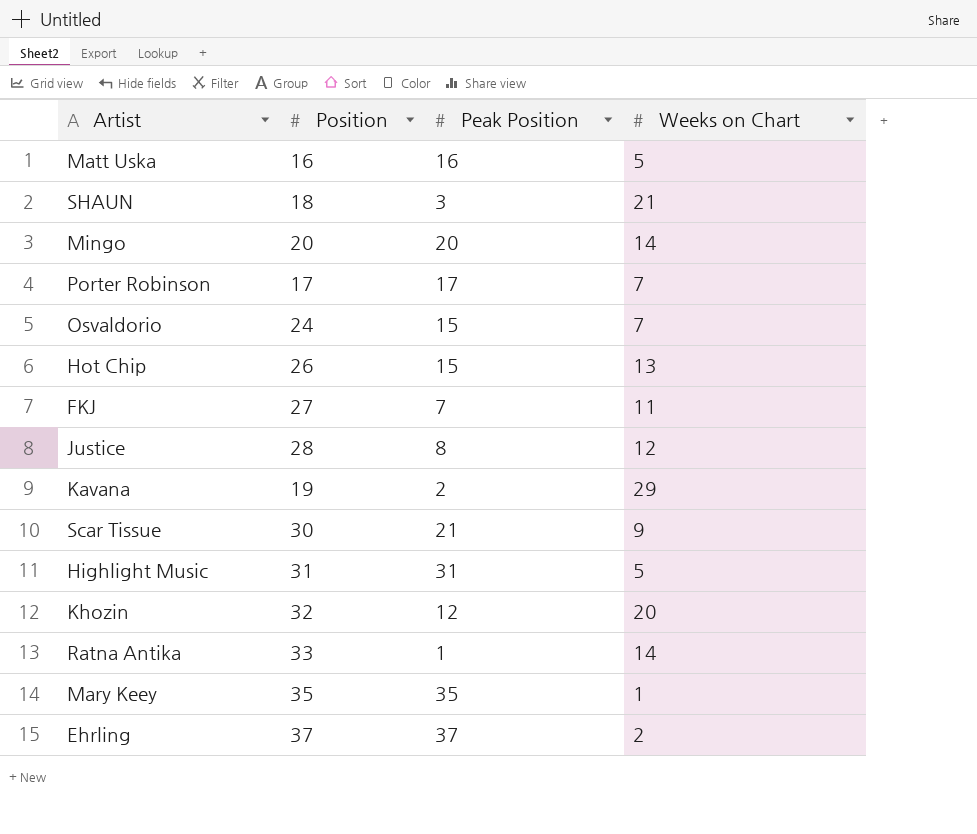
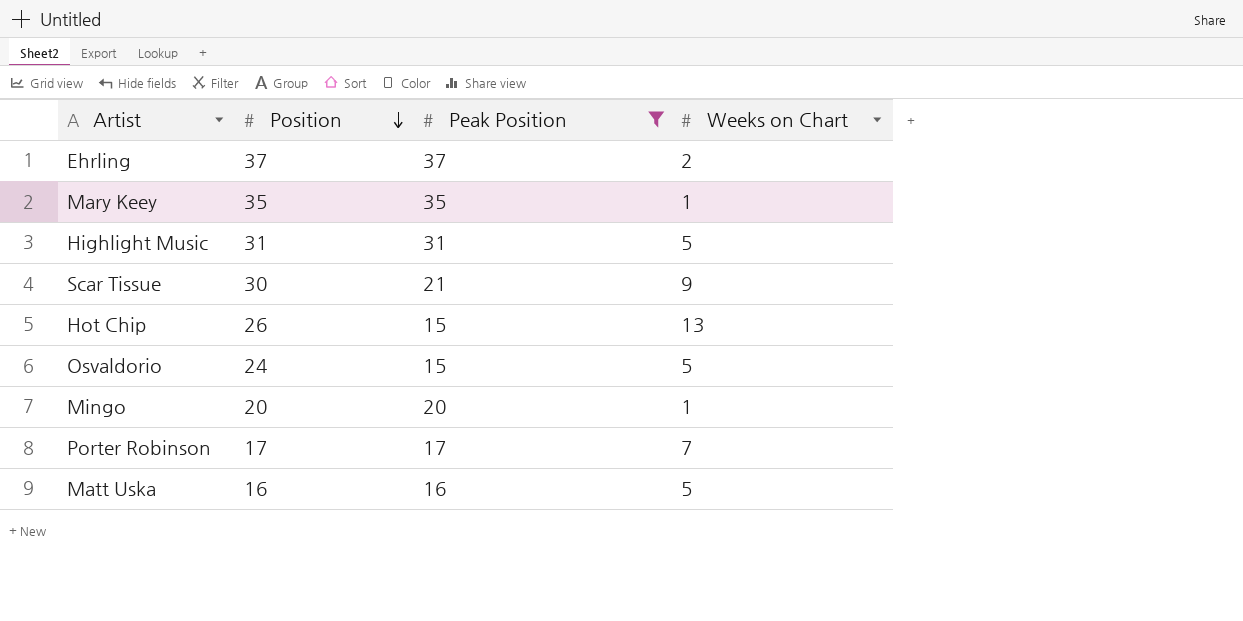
filter: none -> Peak Position >= 15
row order: none -> Position descending
Osvaldorio | Weeks on Chart: 7 -> 5
Mingo | Weeks on Chart: 14 -> 1

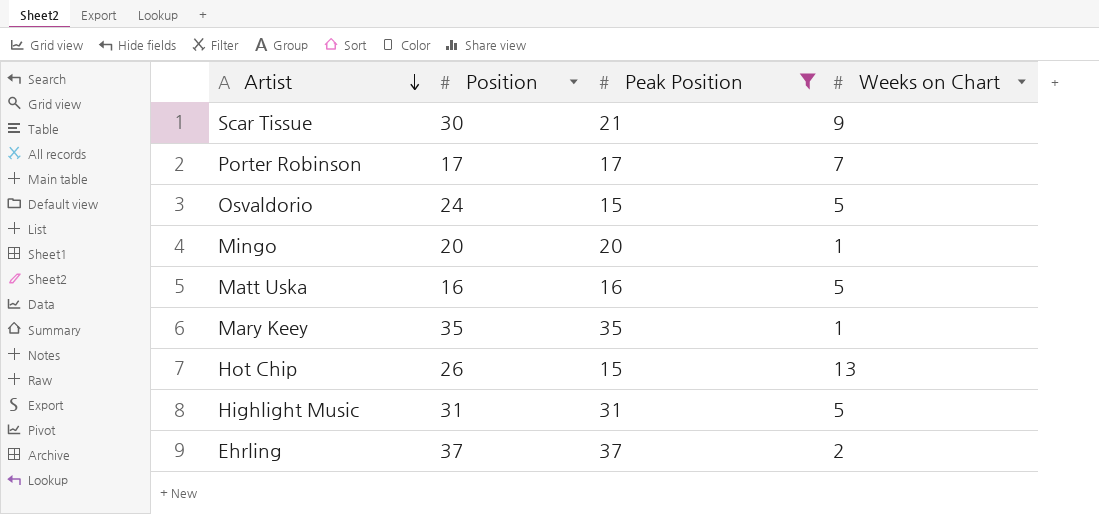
row order: Position descending -> Artist descending

